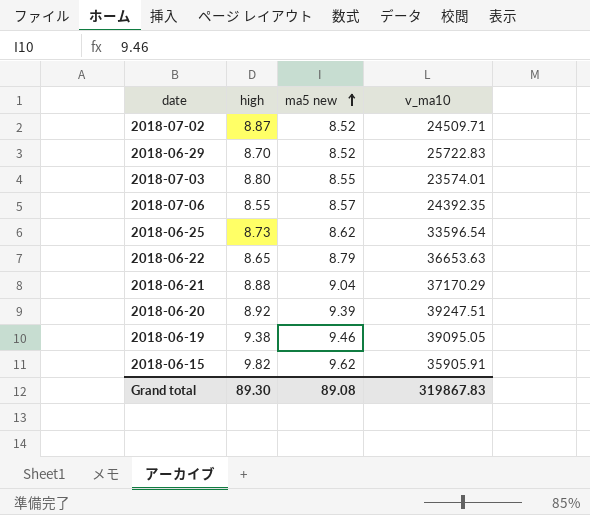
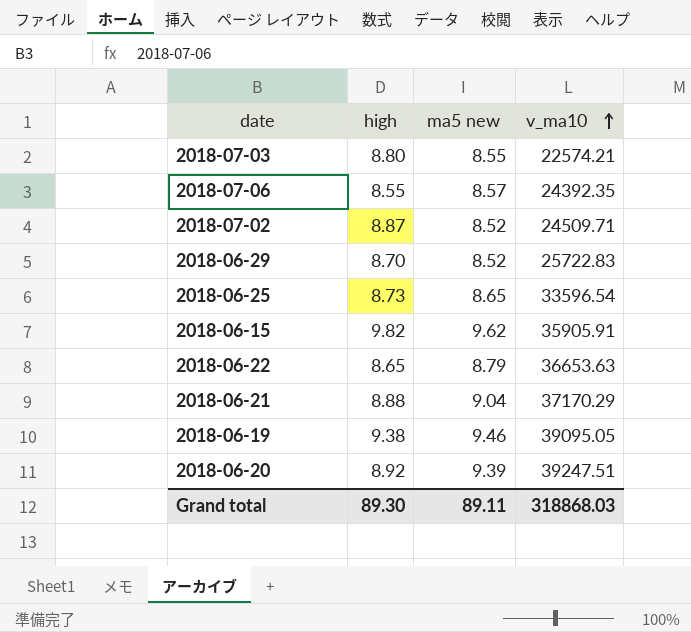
row order: ma5 new ascending -> v_ma10 ascending
2018-07-03 | v_ma10: 23574.01 -> 22574.21
2018-06-25 | ma5 new: 8.62 -> 8.65
Grand total | ma5 new: 89.08 -> 89.11
Grand total | v_ma10: 319867.83 -> 318868.03

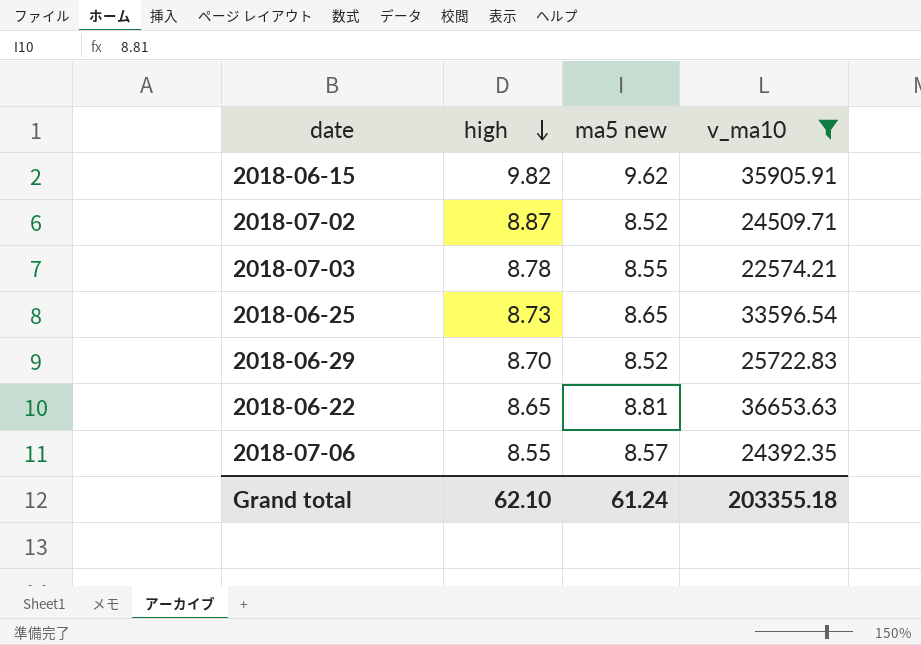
filter: none -> v_ma10 <= 36653.63
row order: v_ma10 ascending -> high descending
2018-07-03 | high: 8.80 -> 8.78
2018-06-22 | ma5 new: 8.79 -> 8.81
Grand total | high: 89.30 -> 62.10
Grand total | ma5 new: 89.11 -> 61.24
Grand total | v_ma10: 318868.03 -> 203355.18

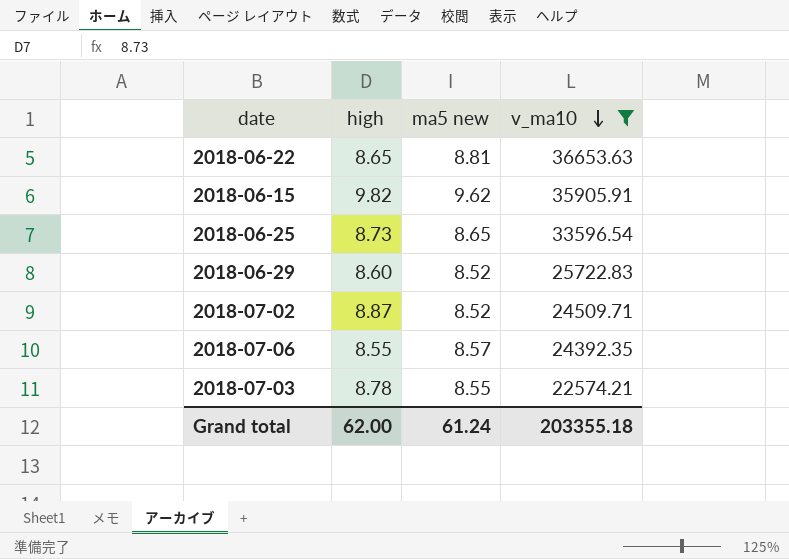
row order: high descending -> v_ma10 descending
2018-06-29 | high: 8.70 -> 8.60
Grand total | high: 62.10 -> 62.00

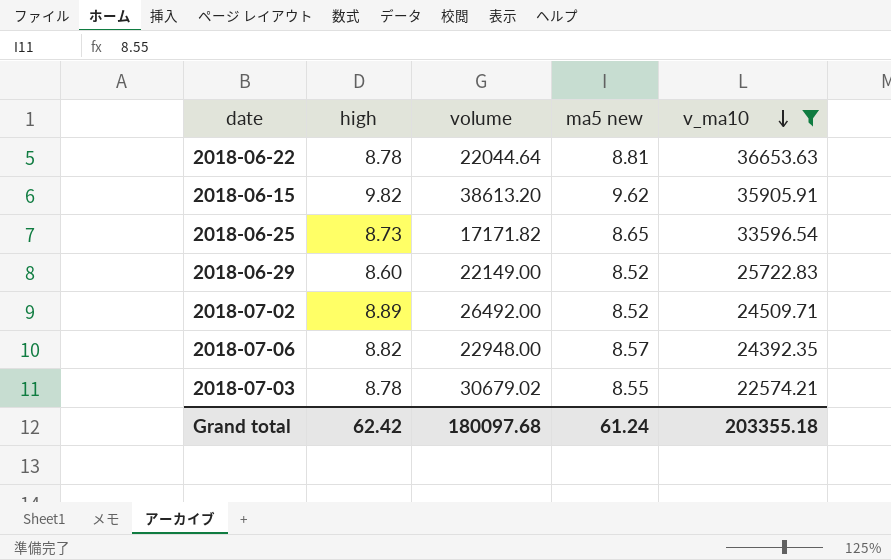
column volume | position: none -> 3
2018-06-22 | high: 8.65 -> 8.78
2018-07-02 | high: 8.87 -> 8.89
2018-07-06 | high: 8.55 -> 8.82
Grand total | high: 62.00 -> 62.42

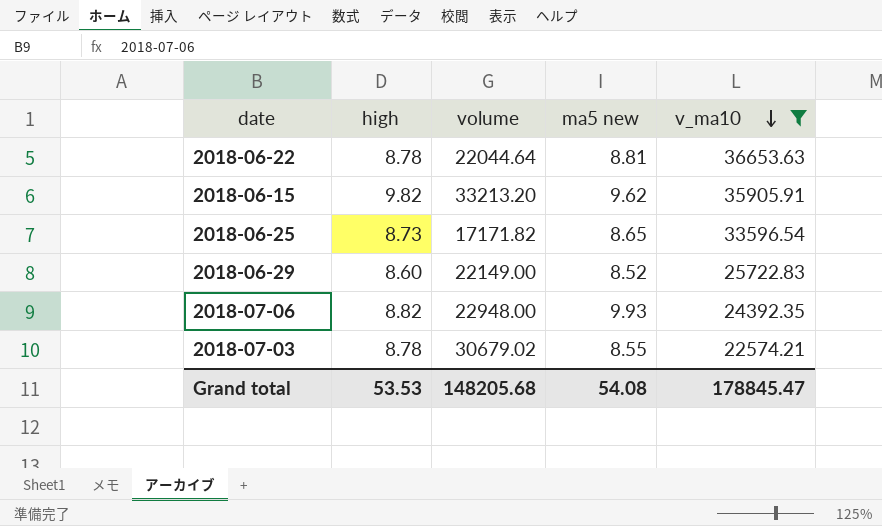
row 2018-07-02: 8.89 | 26492.00 | 8.52 | 24509.71 -> none
2018-06-15 | volume: 38613.20 -> 33213.20
2018-07-06 | ma5 new: 8.57 -> 9.93
Grand total | high: 62.42 -> 53.53
Grand total | volume: 180097.68 -> 148205.68
Grand total | ma5 new: 61.24 -> 54.08
Grand total | v_ma10: 203355.18 -> 178845.47

